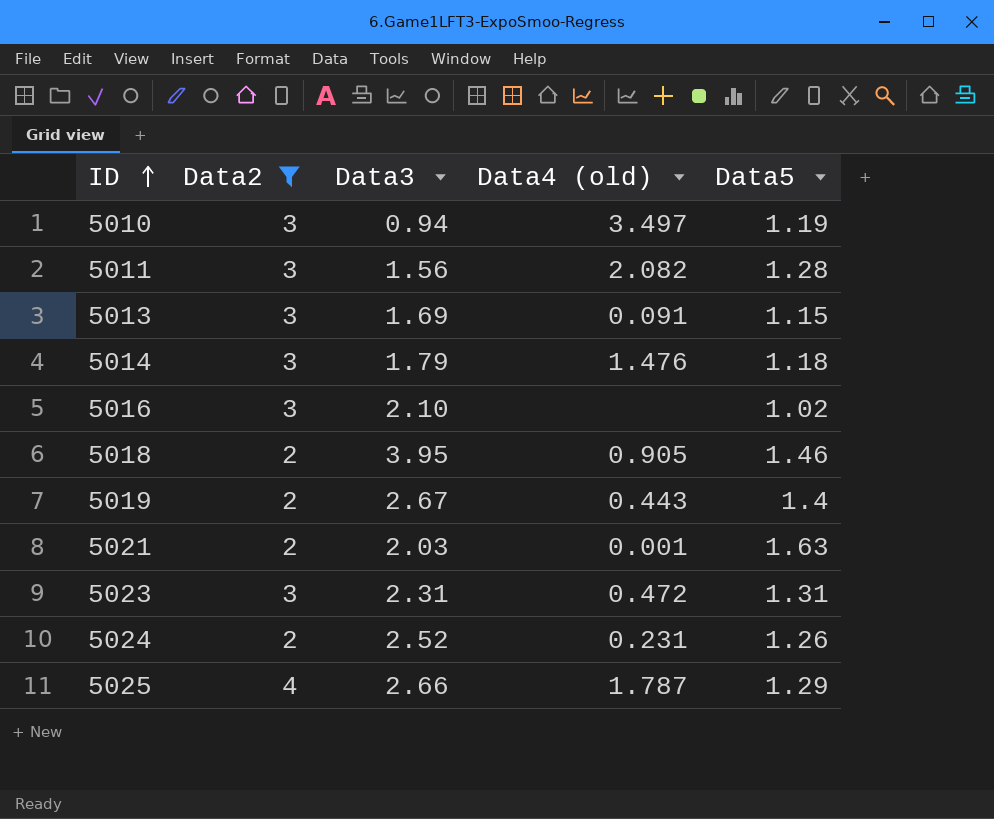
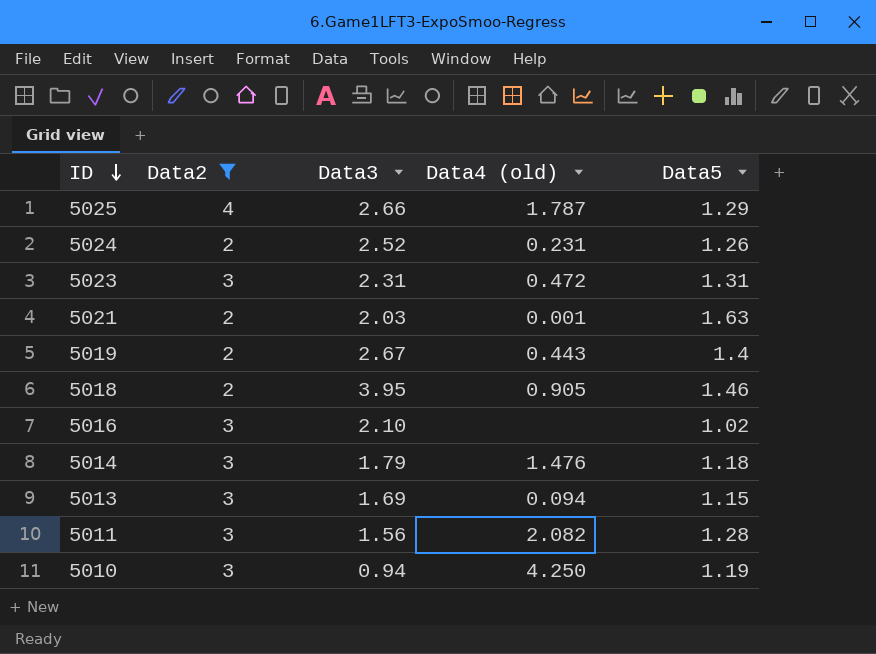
row order: ID ascending -> ID descending
5013 | Data4 (old): 0.091 -> 0.094
5010 | Data4 (old): 3.497 -> 4.250

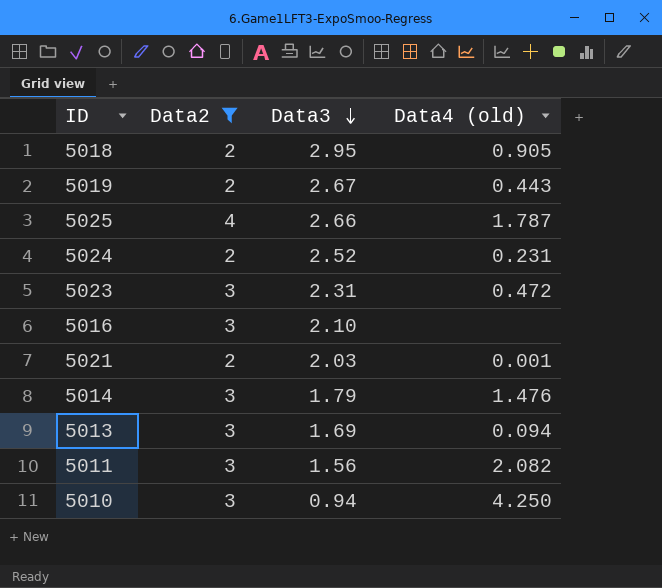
row order: ID descending -> Data3 descending
column Data5 | position: 5 -> none
5018 | Data3: 3.95 -> 2.95

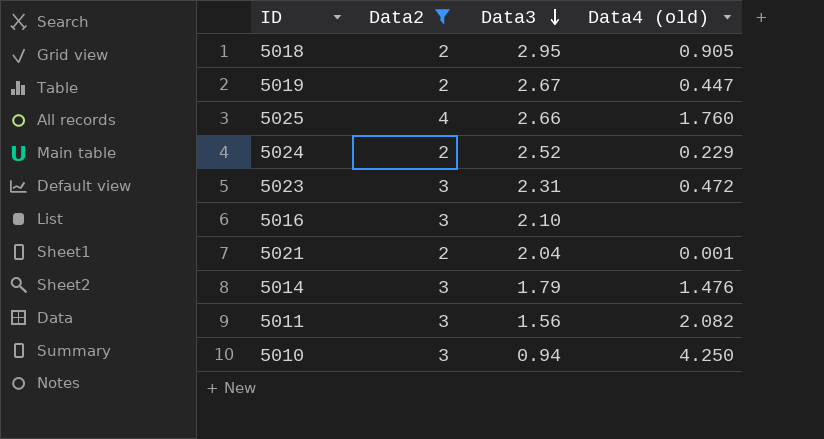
row 5013: 3 | 1.69 | 0.094 -> none
5019 | Data4 (old): 0.443 -> 0.447
5025 | Data4 (old): 1.787 -> 1.760
5024 | Data4 (old): 0.231 -> 0.229
5021 | Data3: 2.03 -> 2.04

